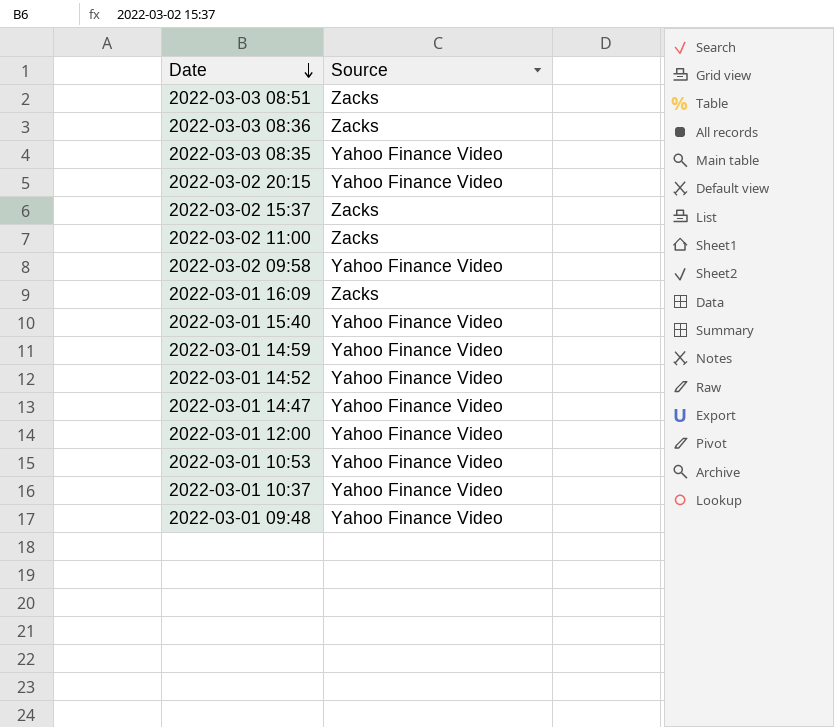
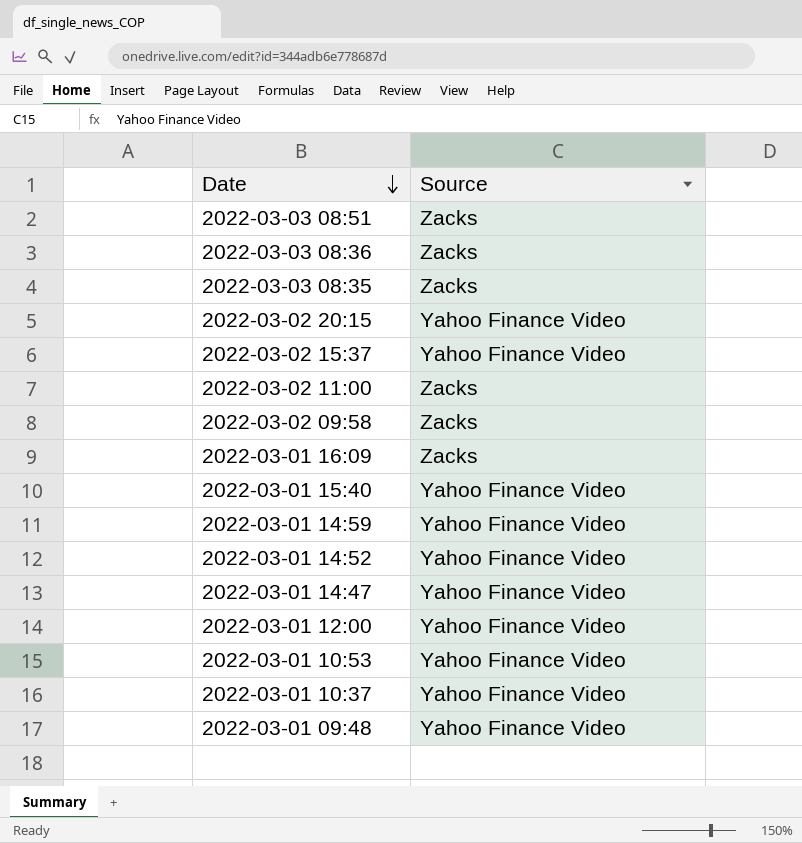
2022-03-03 08:35 | Source: Yahoo Finance Video -> Zacks
2022-03-02 15:37 | Source: Zacks -> Yahoo Finance Video
2022-03-02 09:58 | Source: Yahoo Finance Video -> Zacks

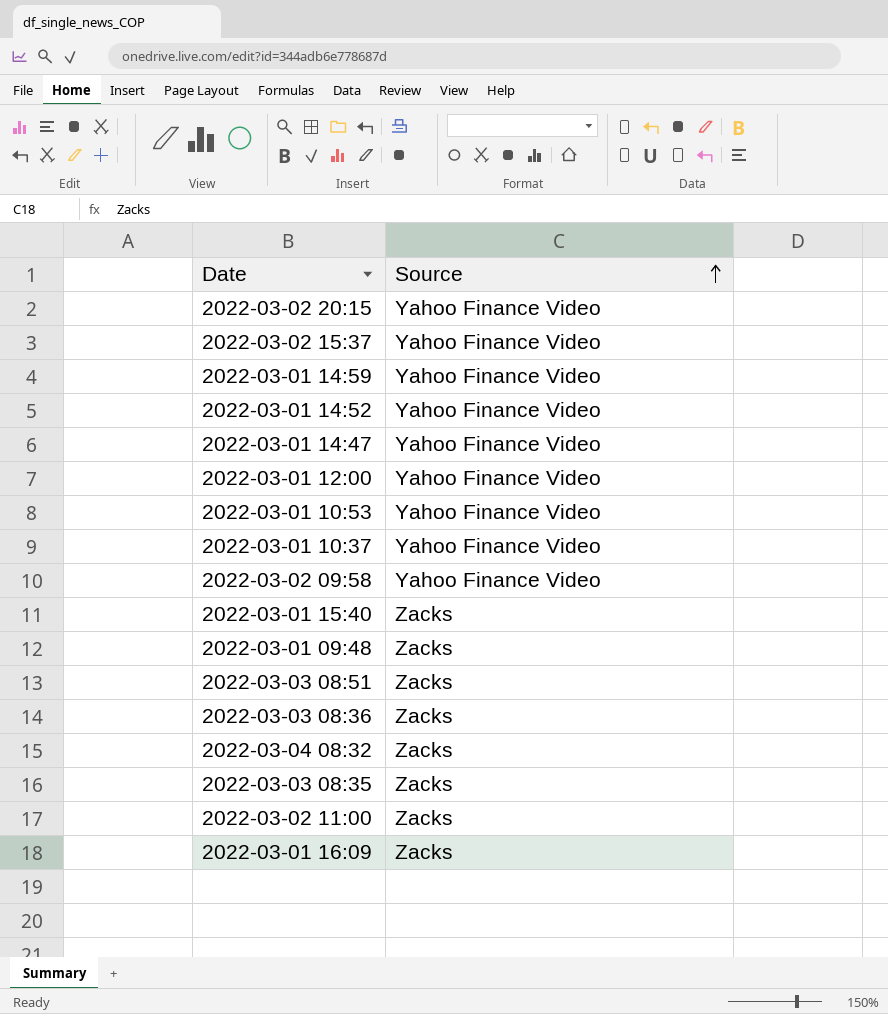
row order: Date descending -> Source ascending
2022-03-02 09:58 | Source: Zacks -> Yahoo Finance Video
2022-03-01 15:40 | Source: Yahoo Finance Video -> Zacks
2022-03-01 09:48 | Source: Yahoo Finance Video -> Zacks
row 2022-03-04 08:32: none -> Zacks

